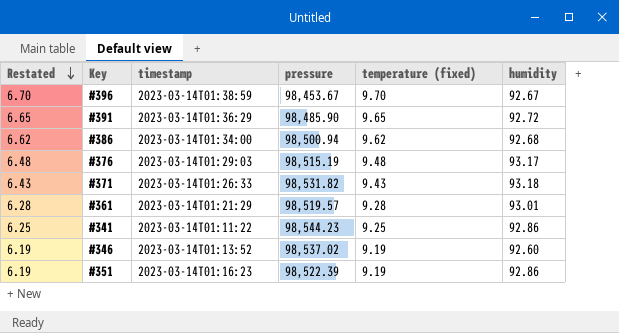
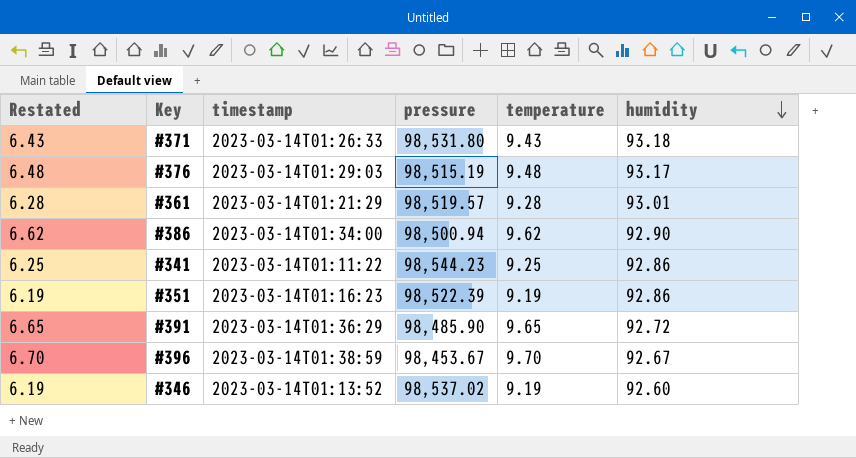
row order: Restated descending -> humidity descending
column name: temperature (fixed) -> temperature
#371 | pressure: 98,531.82 -> 98,531.80
#386 | humidity: 92.68 -> 92.90

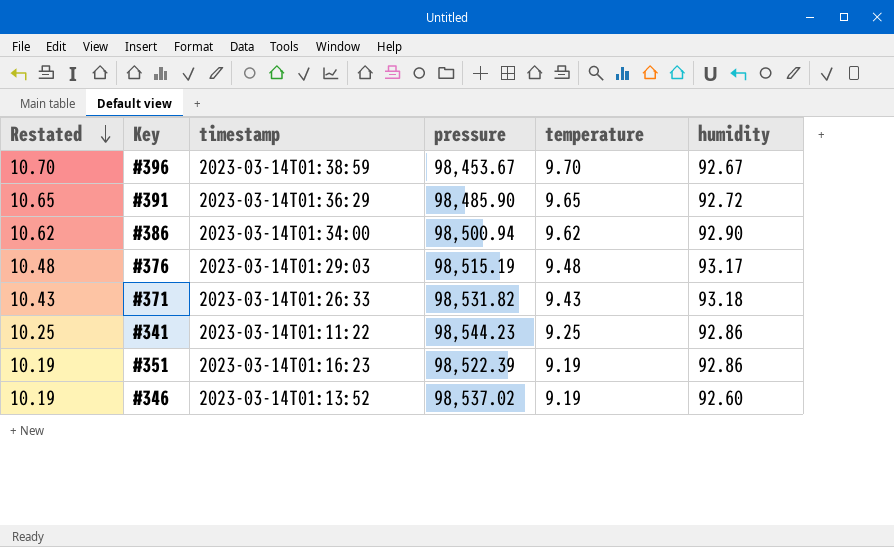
row order: humidity descending -> Restated descending
column Restated | formula: [temperature] - 3 -> [temperature] + 1
row #361: 6.28 | 2023-03-14T01:21:29 | 98,519.57 | 9.28 | 93.01 -> none
#371 | pressure: 98,531.80 -> 98,531.82

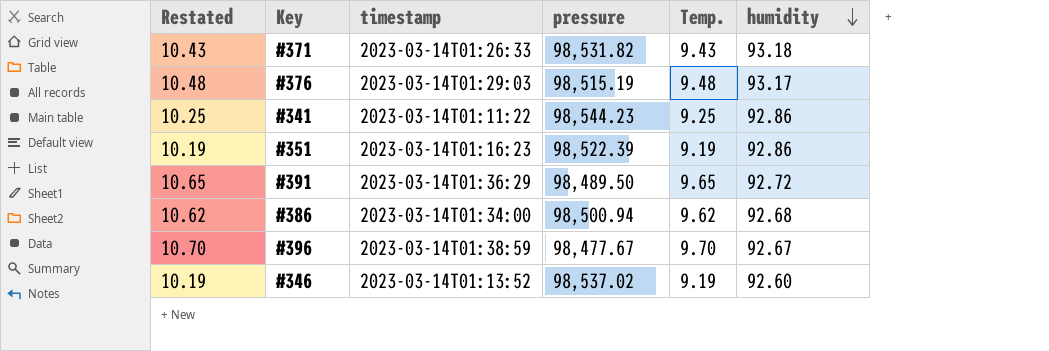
row order: Restated descending -> humidity descending
column name: temperature -> Temp.
#391 | pressure: 98,485.90 -> 98,489.50
#386 | humidity: 92.90 -> 92.68
#396 | pressure: 98,453.67 -> 98,477.67

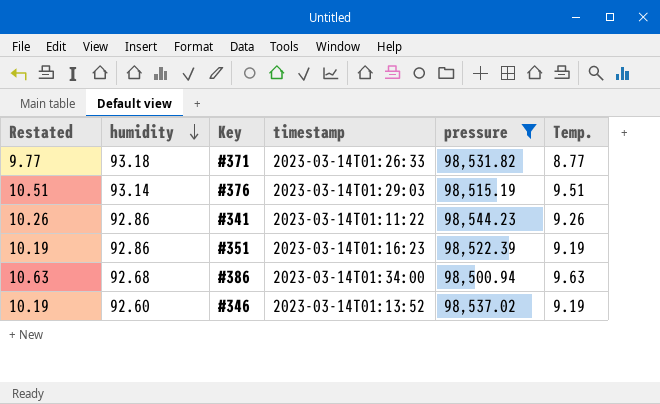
filter: none -> pressure >= 98,500.94
column humidity | position: 6 -> 2
#371 | Restated: 10.43 -> 9.77
#371 | Temp.: 9.43 -> 8.77
#376 | Restated: 10.48 -> 10.51
#376 | humidity: 93.17 -> 93.14
#376 | Temp.: 9.48 -> 9.51
#341 | Restated: 10.25 -> 10.26
#341 | Temp.: 9.25 -> 9.26
#386 | Restated: 10.62 -> 10.63
#386 | Temp.: 9.62 -> 9.63

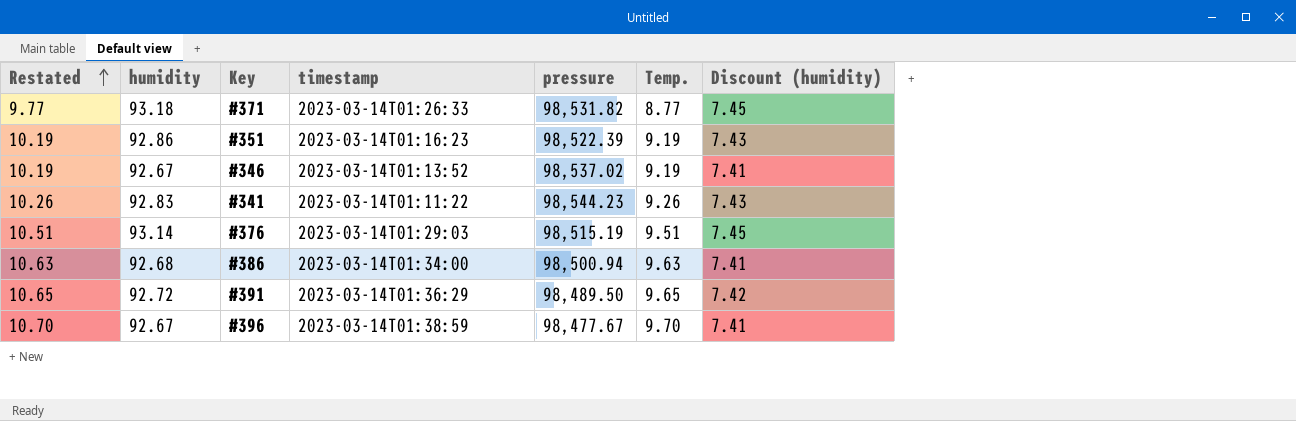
filter: pressure >= 98,500.94 -> none
row order: humidity descending -> Restated ascending
column Discount (humidity) | formula: none -> [humidity] * 0.08
#346 | humidity: 92.60 -> 92.67
#341 | humidity: 92.86 -> 92.83

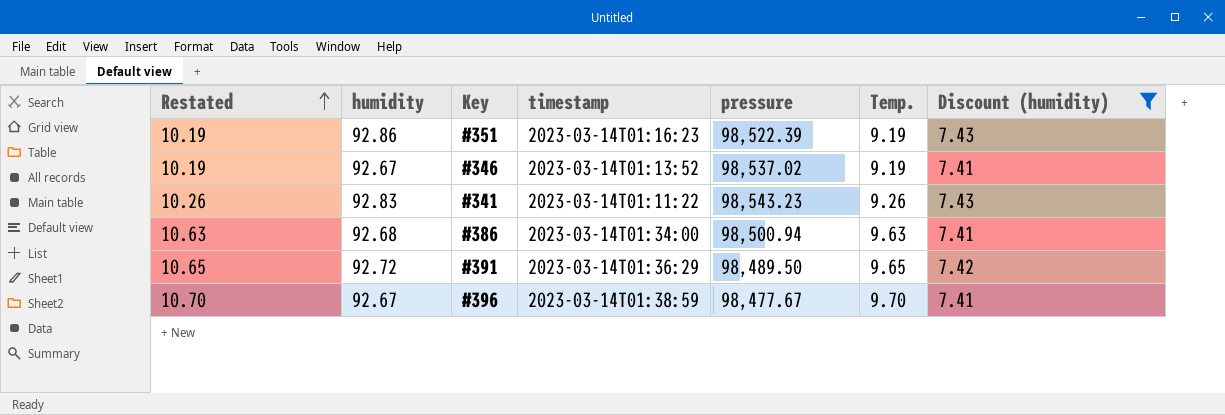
filter: none -> Discount (humidity) != 7.45
#341 | pressure: 98,544.23 -> 98,543.23

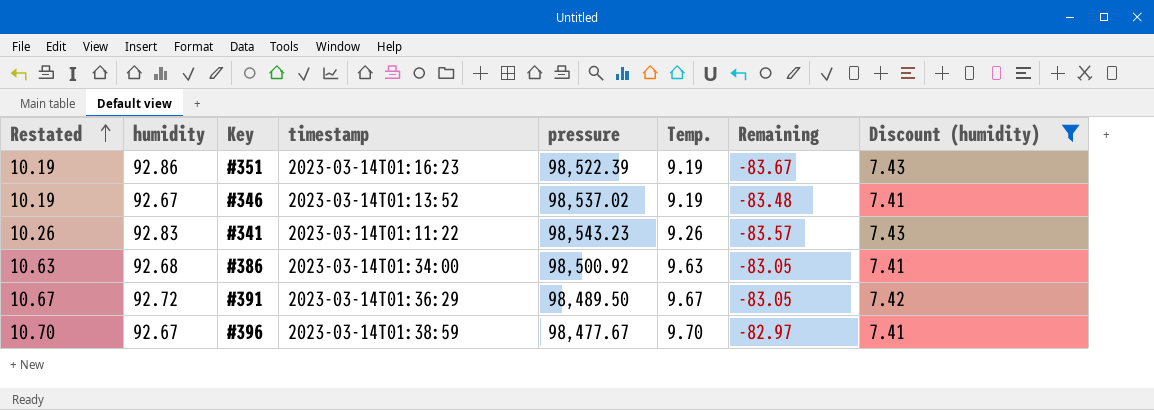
column Remaining | formula: none -> [Temp.] - [humidity]
#386 | pressure: 98,500.94 -> 98,500.92
#391 | Restated: 10.65 -> 10.67
#391 | Temp.: 9.65 -> 9.67

